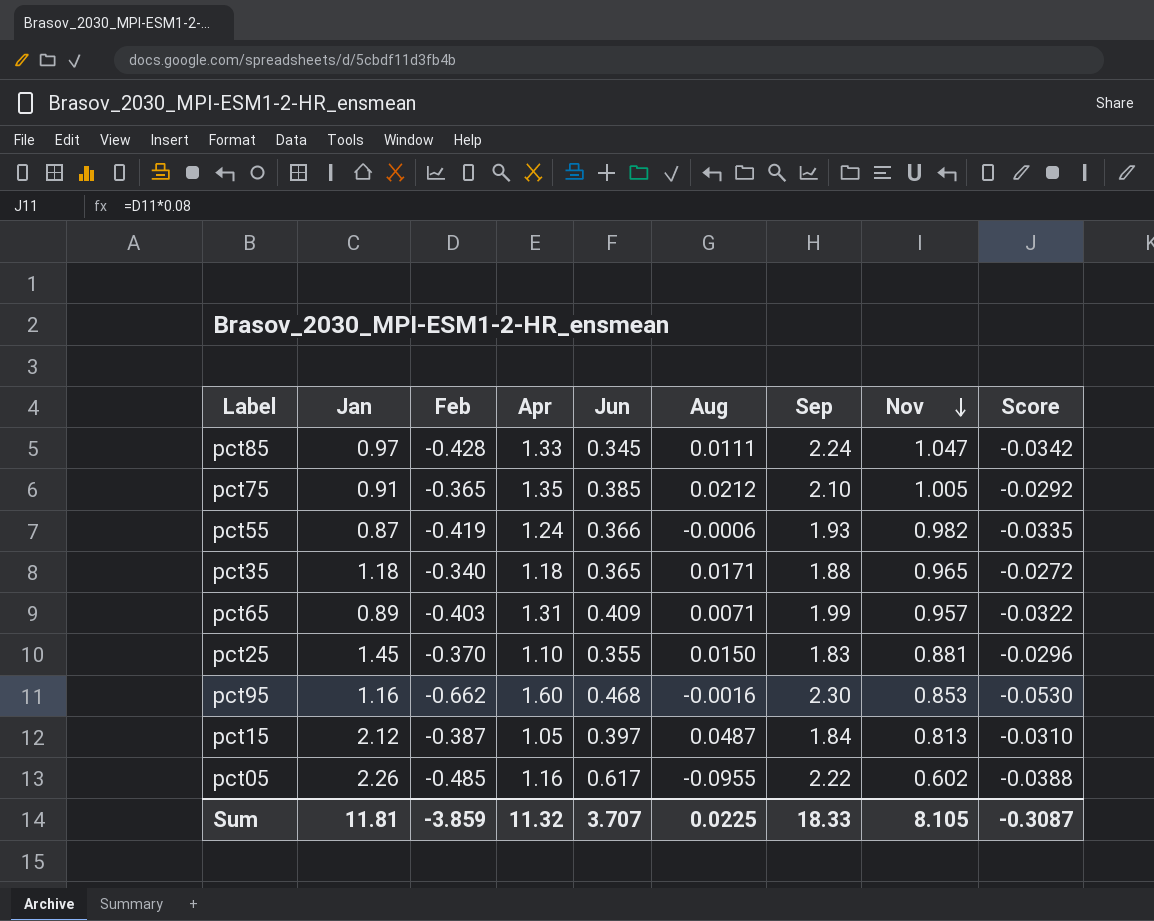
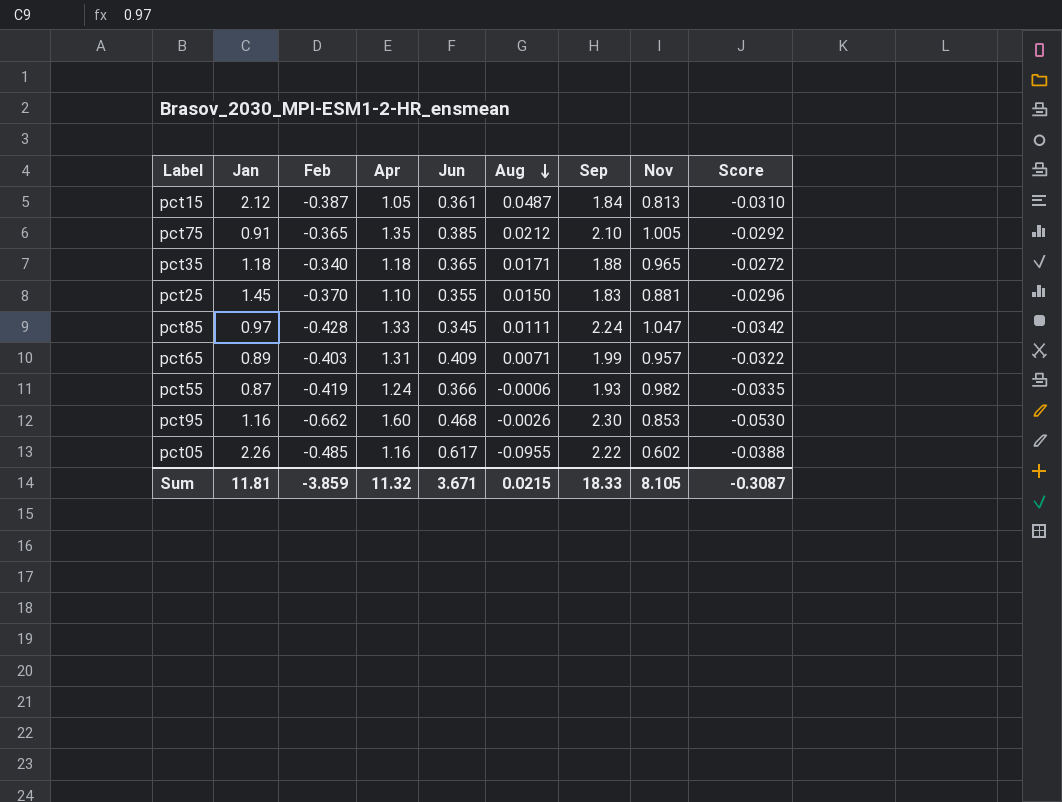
row order: Nov descending -> Aug descending
pct15 | Jun: 0.397 -> 0.361
pct95 | Aug: -0.0016 -> -0.0026
Sum | Jun: 3.707 -> 3.671
Sum | Aug: 0.0225 -> 0.0215

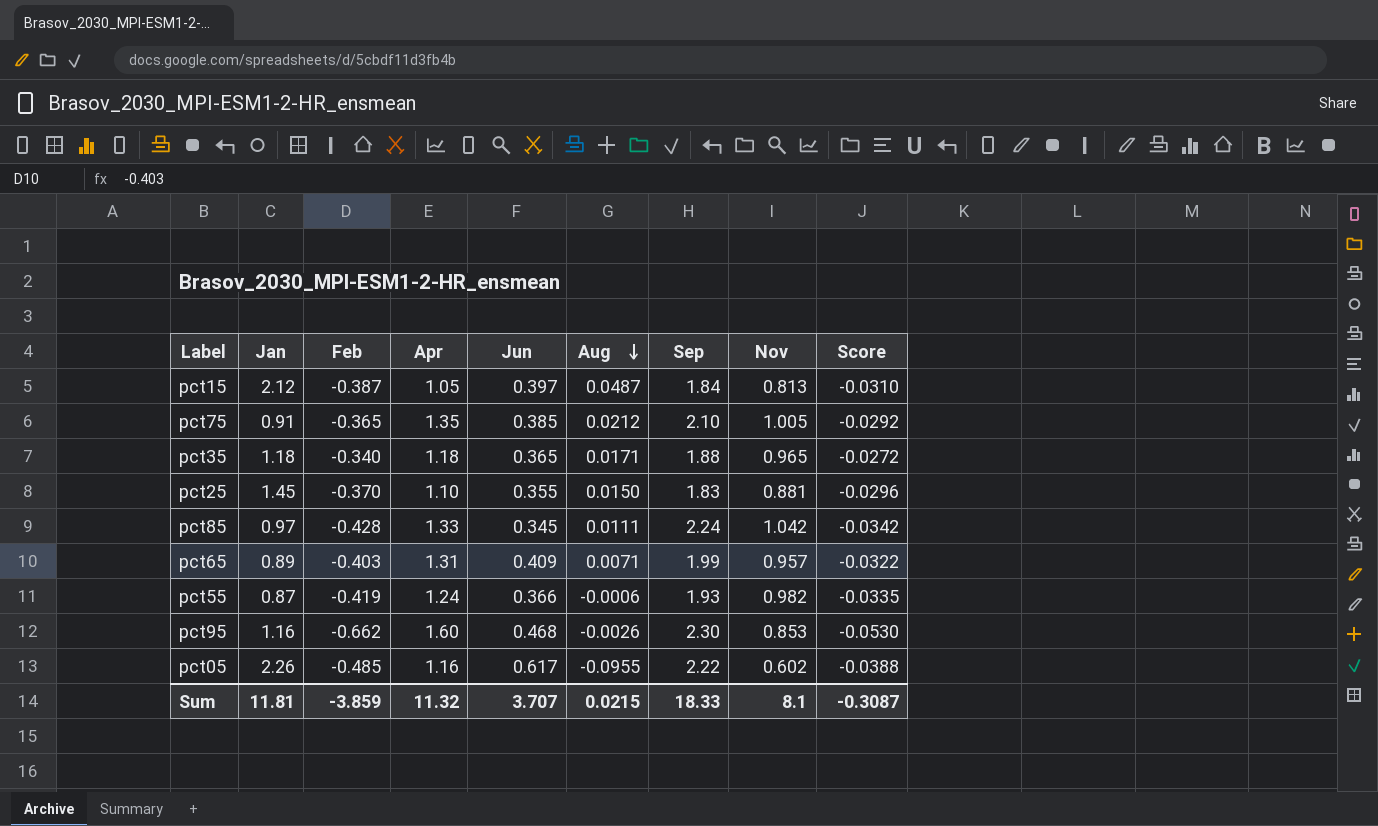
pct15 | Jun: 0.361 -> 0.397
pct85 | Nov: 1.047 -> 1.042
Sum | Jun: 3.671 -> 3.707
Sum | Nov: 8.105 -> 8.1

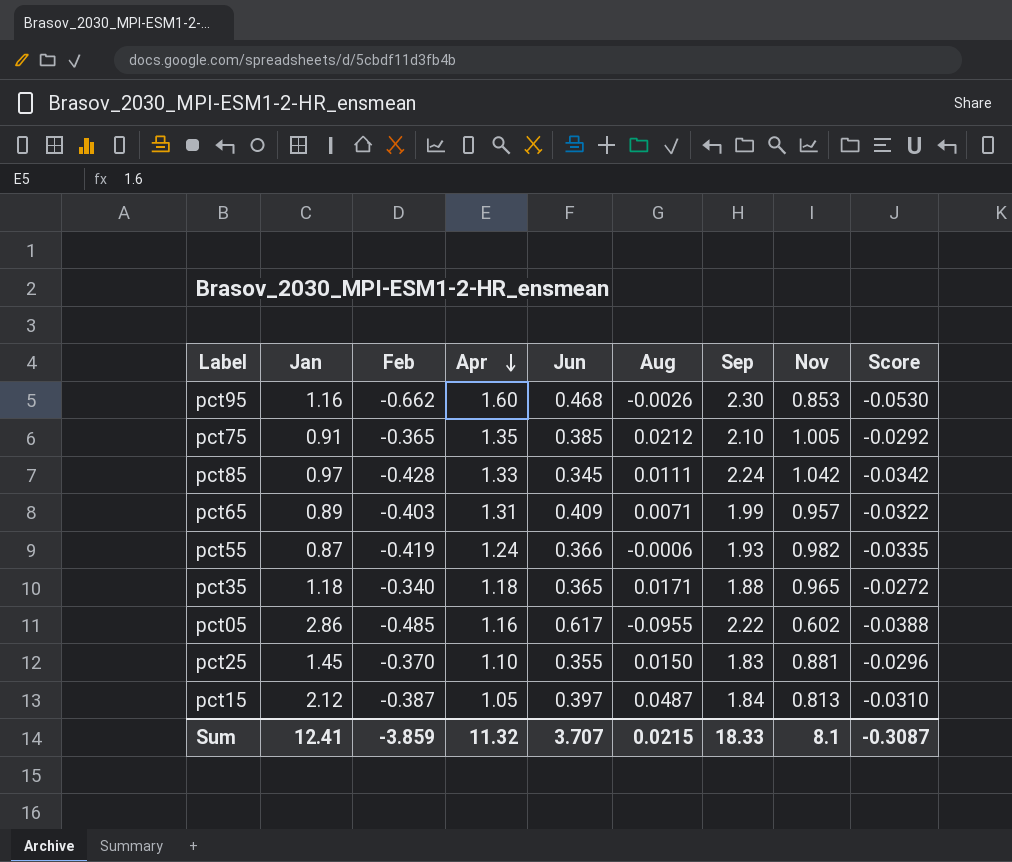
row order: Aug descending -> Apr descending
pct05 | Jan: 2.26 -> 2.86
Sum | Jan: 11.81 -> 12.41

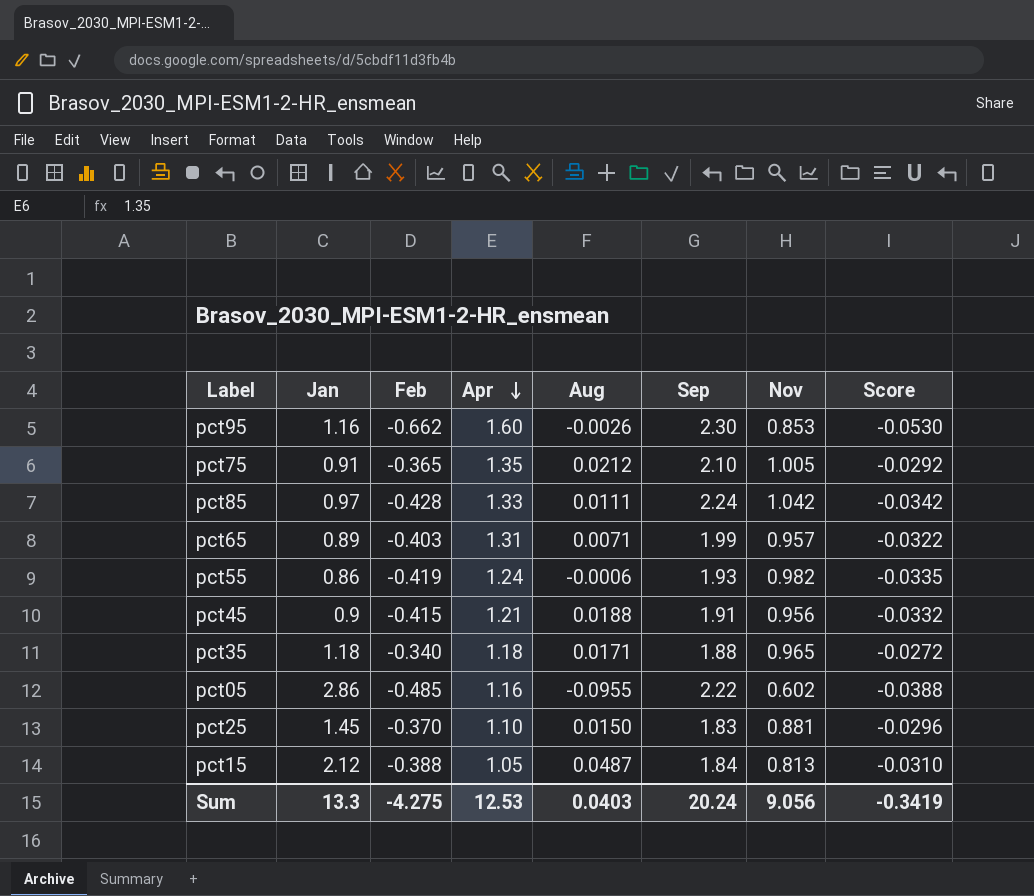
column Jun | position: 5 -> none
pct55 | Jan: 0.87 -> 0.86
row pct45: none -> 0.9 | -0.415 | 1.21 | 0.0188 | 1.91 | 0.956 | -0.0332
pct15 | Feb: -0.387 -> -0.388
Sum | Jan: 12.41 -> 13.3
Sum | Feb: -3.859 -> -4.275
Sum | Apr: 11.32 -> 12.53
Sum | Aug: 0.0215 -> 0.0403
Sum | Sep: 18.33 -> 20.24
Sum | Nov: 8.1 -> 9.056
Sum | Score: -0.3087 -> -0.3419

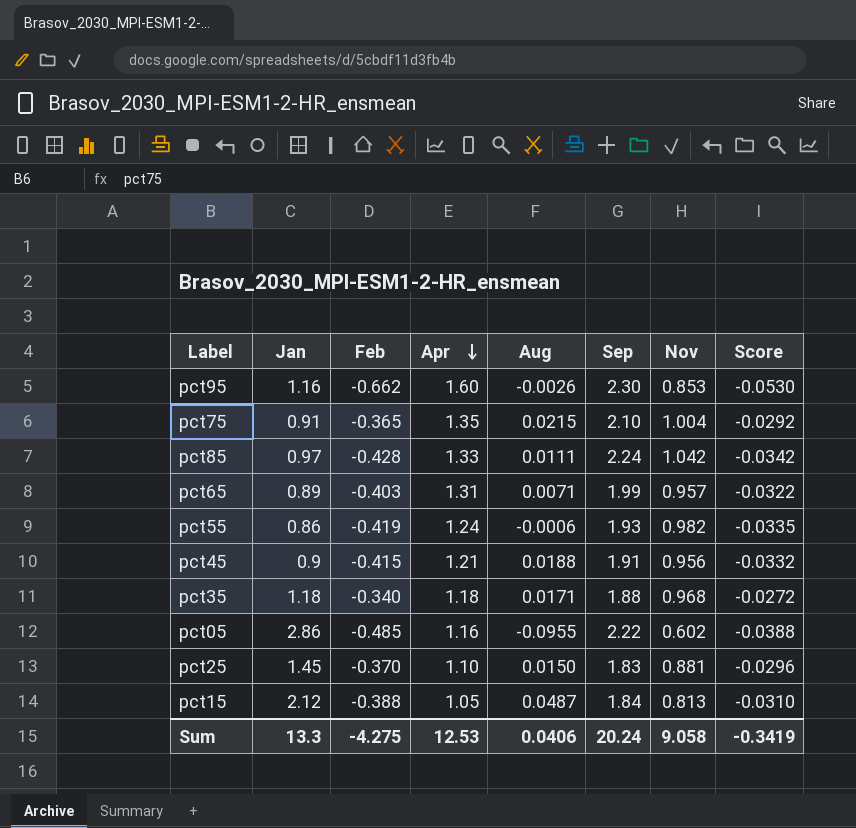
pct75 | Aug: 0.0212 -> 0.0215
pct75 | Nov: 1.005 -> 1.004
pct35 | Nov: 0.965 -> 0.968
Sum | Aug: 0.0403 -> 0.0406
Sum | Nov: 9.056 -> 9.058

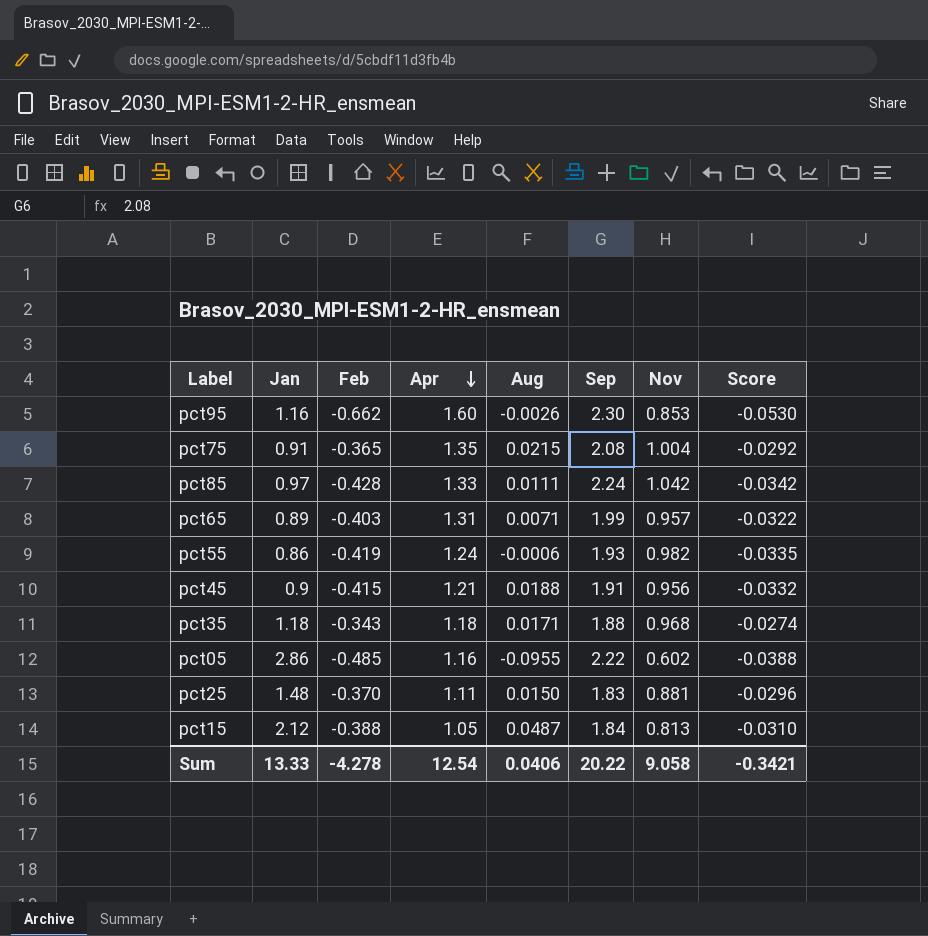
pct75 | Sep: 2.10 -> 2.08
pct35 | Feb: -0.340 -> -0.343
pct35 | Score: -0.0272 -> -0.0274
pct25 | Jan: 1.45 -> 1.48
pct25 | Apr: 1.10 -> 1.11
Sum | Jan: 13.3 -> 13.33
Sum | Feb: -4.275 -> -4.278
Sum | Apr: 12.53 -> 12.54
Sum | Sep: 20.24 -> 20.22
Sum | Score: -0.3419 -> -0.3421

